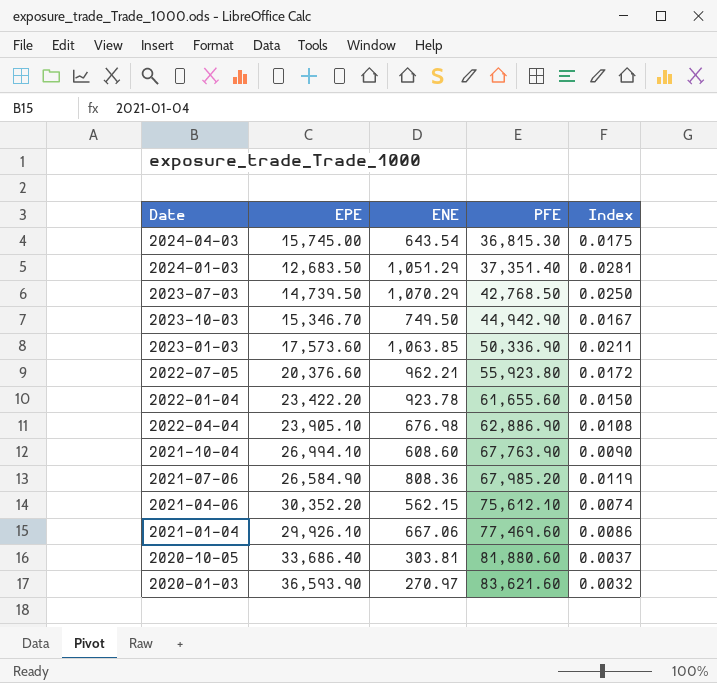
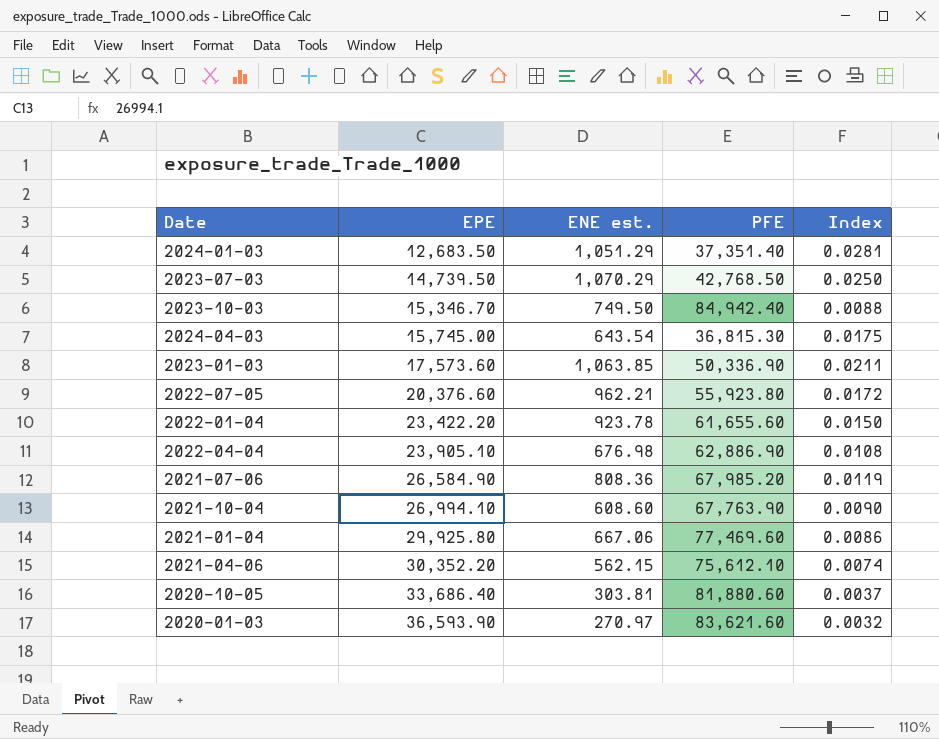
row order: PFE ascending -> EPE ascending
column name: ENE -> ENE est.
2023-10-03 | PFE: 44,942.90 -> 84,942.40
2023-10-03 | Index: 0.0167 -> 0.0088
2021-01-04 | EPE: 29,926.10 -> 29,925.80

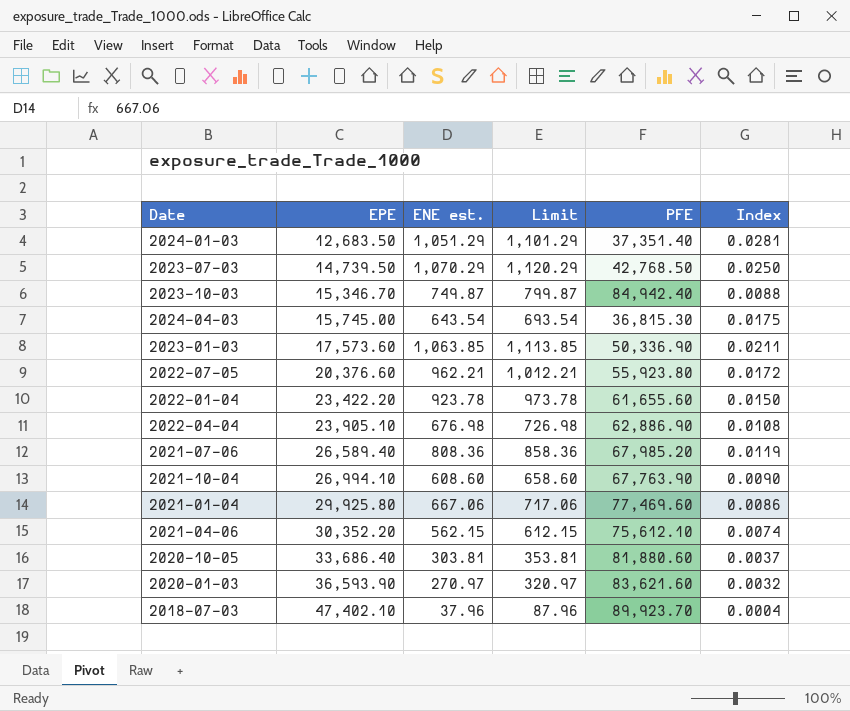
column Limit | formula: none -> [ENE est.] + 50
2023-10-03 | ENE est.: 749.50 -> 749.87
2021-07-06 | EPE: 26,584.90 -> 26,589.40
row 2018-07-03: none -> 47,402.10 | 37.96 | 87.96 | 89,923.70 | 0.0004

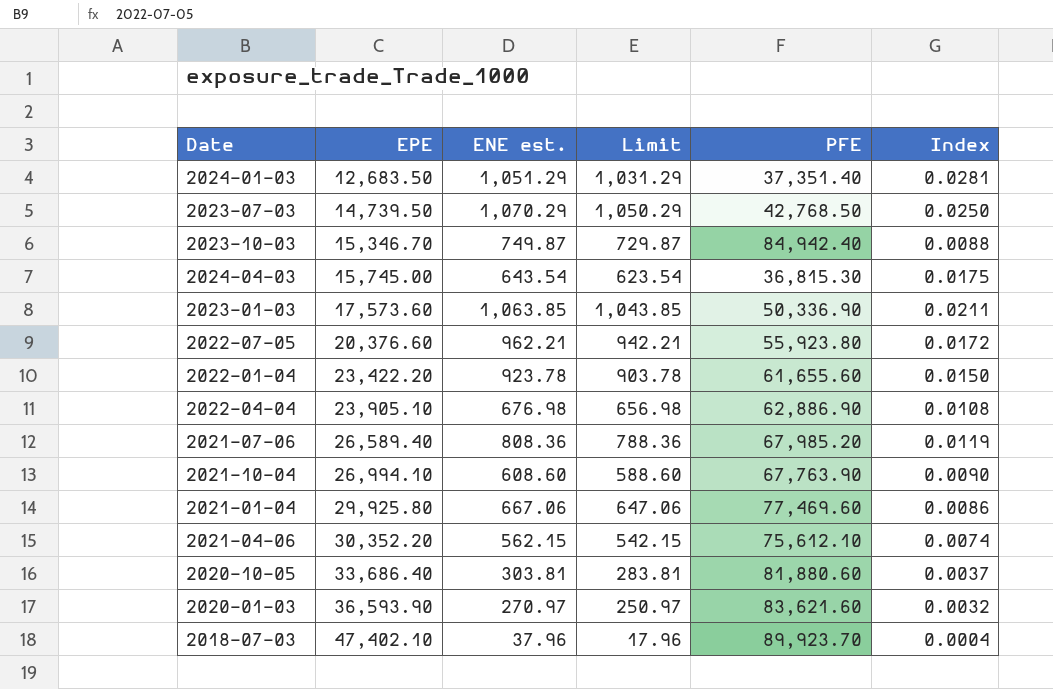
column Limit | formula: [ENE est.] + 50 -> [ENE est.] - 20

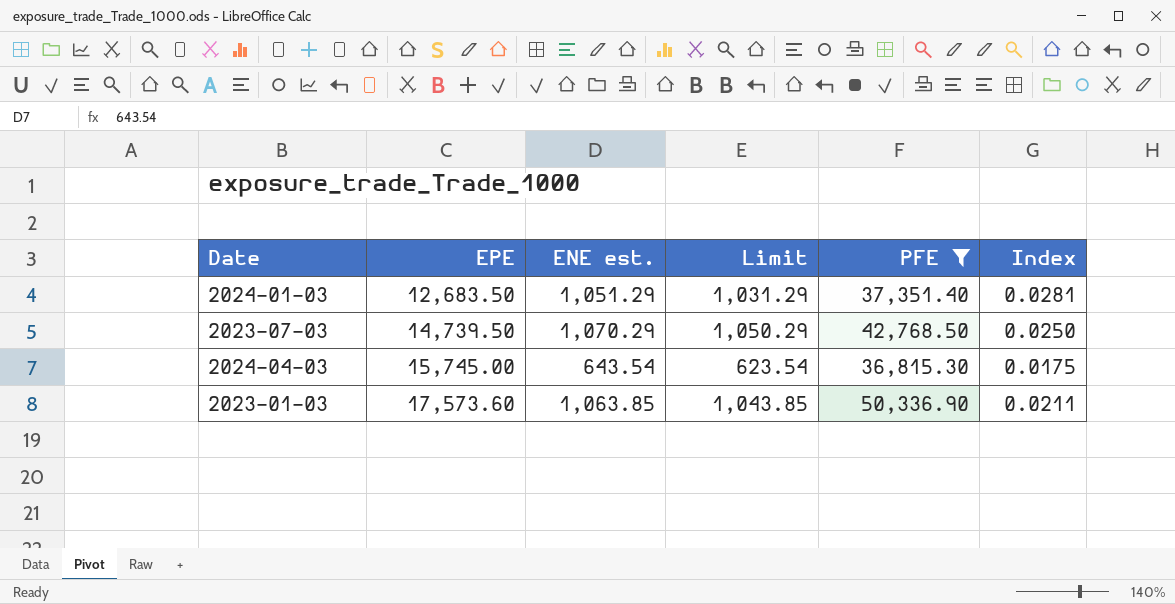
filter: none -> PFE <= 50,336.90

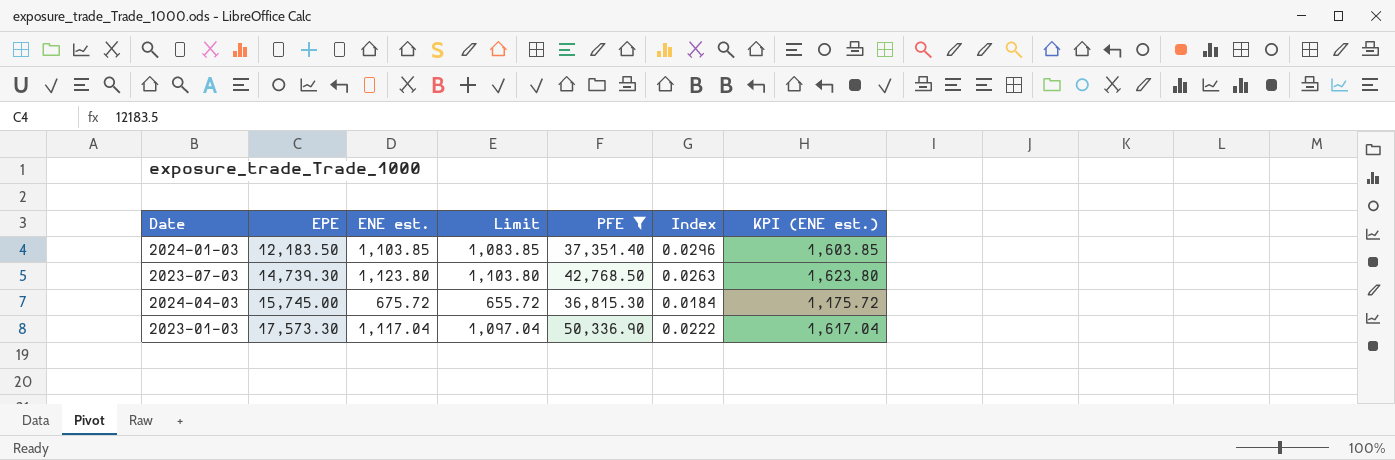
column KPI (ENE est.) | formula: none -> [ENE est.] + 500
2024-01-03 | EPE: 12,683.50 -> 12,183.50
2024-01-03 | ENE est.: 1,051.29 -> 1,103.85
2024-01-03 | Limit: 1,031.29 -> 1,083.85
2024-01-03 | Index: 0.0281 -> 0.0296
2023-07-03 | EPE: 14,739.50 -> 14,739.30
2023-07-03 | ENE est.: 1,070.29 -> 1,123.80
2023-07-03 | Limit: 1,050.29 -> 1,103.80
2023-07-03 | Index: 0.0250 -> 0.0263
2024-04-03 | ENE est.: 643.54 -> 675.72
2024-04-03 | Limit: 623.54 -> 655.72
2024-04-03 | Index: 0.0175 -> 0.0184
2023-01-03 | EPE: 17,573.60 -> 17,573.30
2023-01-03 | ENE est.: 1,063.85 -> 1,117.04
2023-01-03 | Limit: 1,043.85 -> 1,097.04
2023-01-03 | Index: 0.0211 -> 0.0222

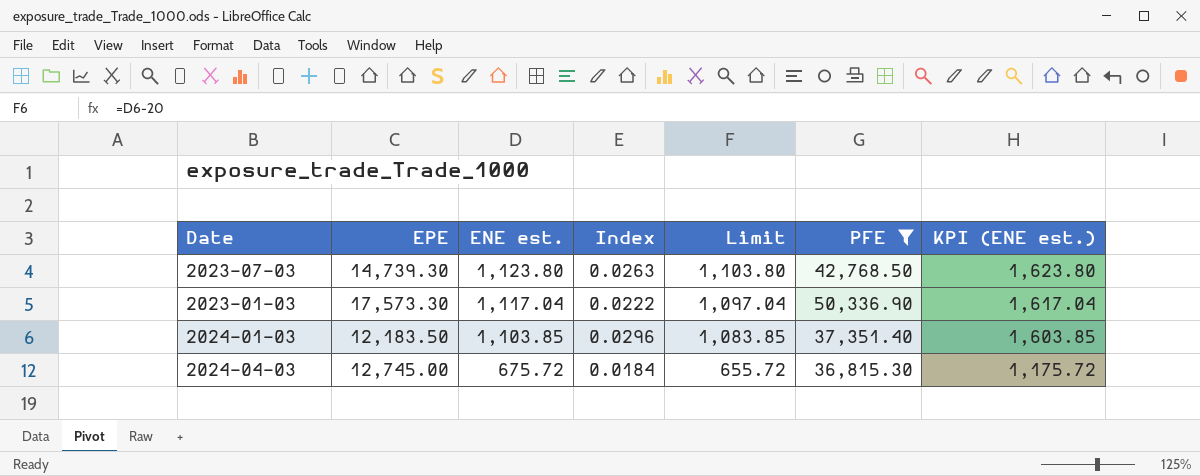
row order: EPE ascending -> ENE est. descending
column Index | position: 6 -> 4
2024-04-03 | EPE: 15,745.00 -> 12,745.00

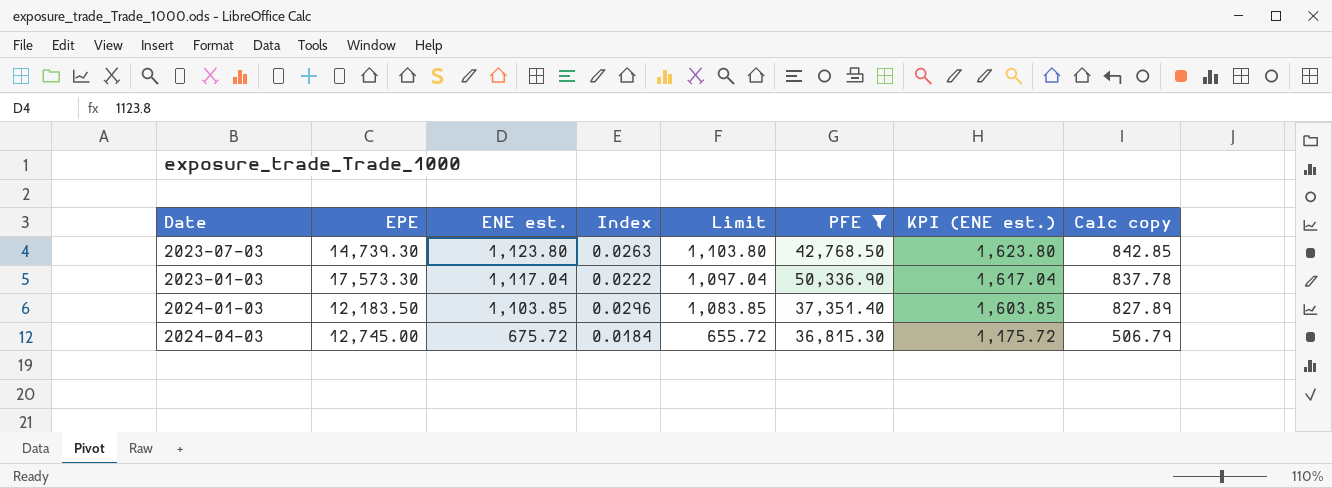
column Calc copy | formula: none -> [ENE est.] * 0.75

